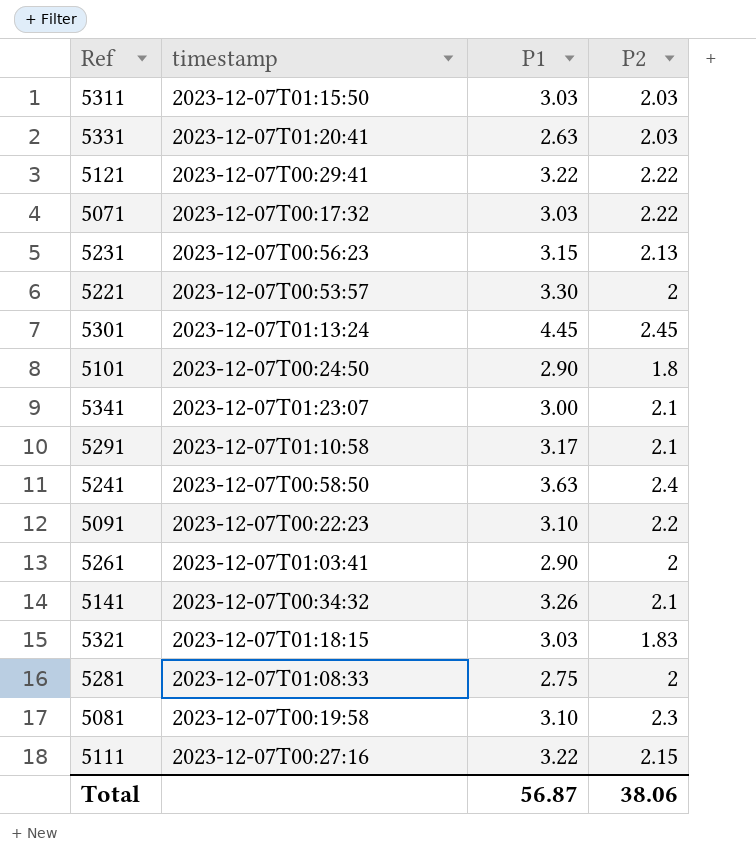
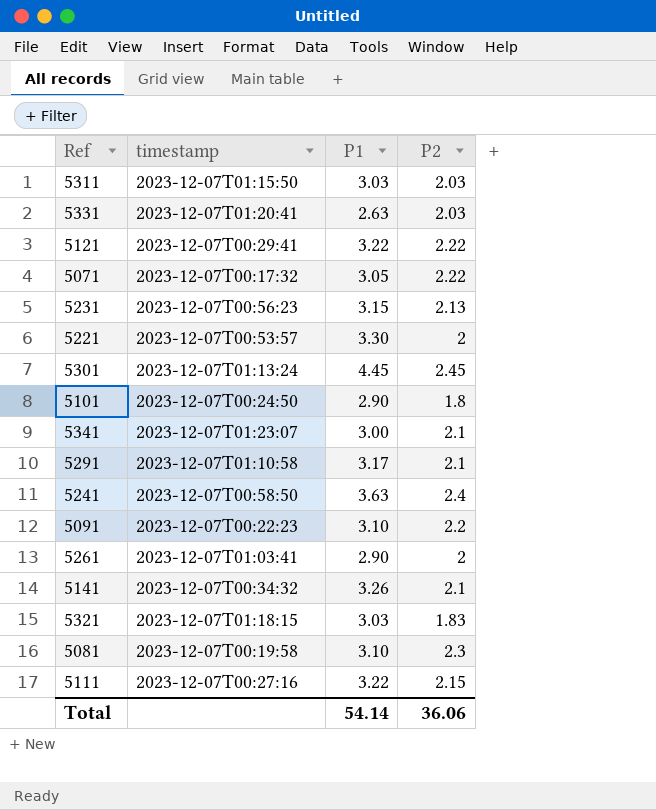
row 5281: 2023-12-07T01:08:33 | 2.75 | 2 -> none
5071 | P1: 3.03 -> 3.05
Total | P1: 56.87 -> 54.14
Total | P2: 38.06 -> 36.06

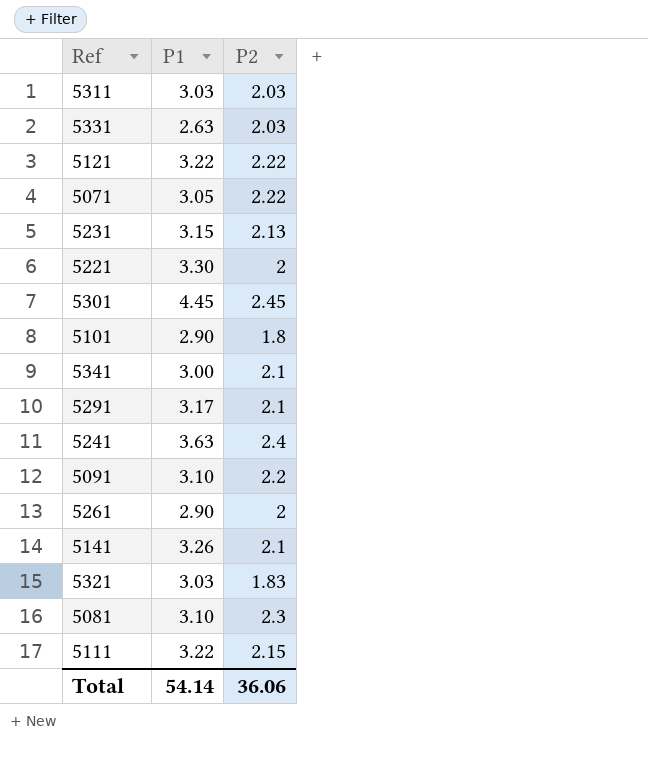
column timestamp | position: 2 -> none

